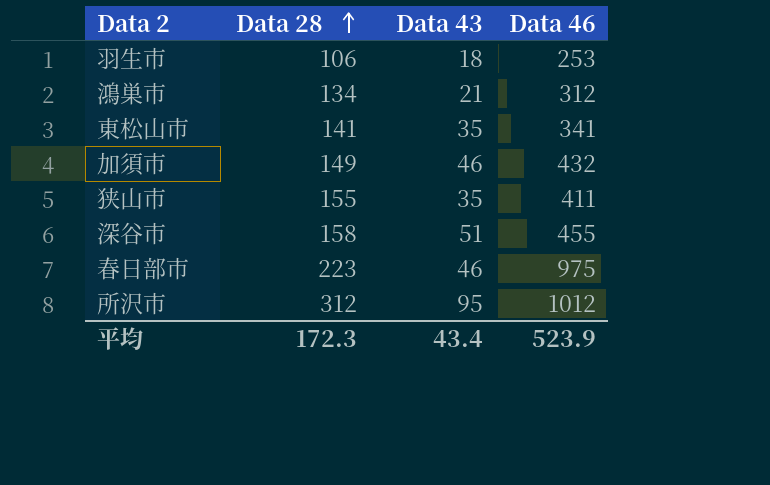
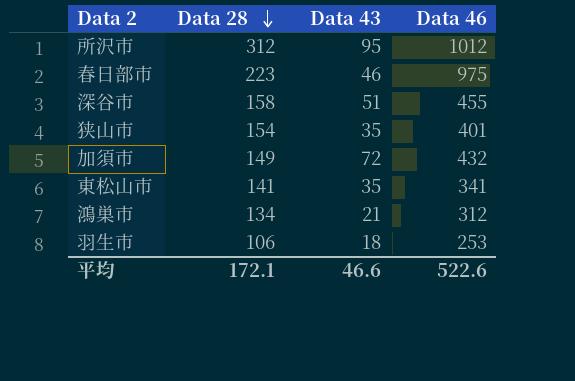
row order: Data 28 ascending -> Data 28 descending
狭山市 | Data 28: 155 -> 154
狭山市 | Data 46: 411 -> 401
加須市 | Data 43: 46 -> 72
平均 | Data 28: 172.3 -> 172.1
平均 | Data 43: 43.4 -> 46.6
平均 | Data 46: 523.9 -> 522.6

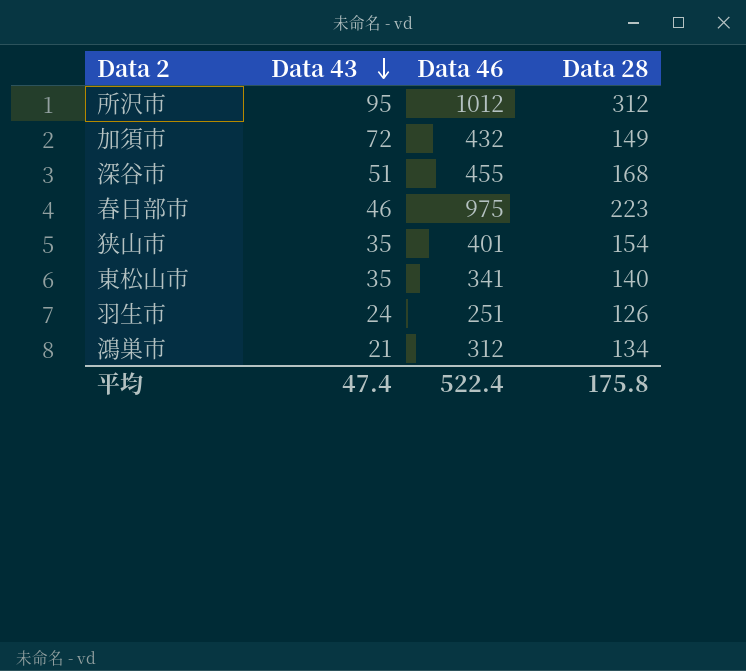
row order: Data 28 descending -> Data 43 descending
column Data 28 | position: 2 -> 4
深谷市 | Data 28: 158 -> 168
東松山市 | Data 28: 141 -> 140
羽生市 | Data 43: 18 -> 24
羽生市 | Data 46: 253 -> 251
羽生市 | Data 28: 106 -> 126
平均 | Data 43: 46.6 -> 47.4
平均 | Data 46: 522.6 -> 522.4
平均 | Data 28: 172.1 -> 175.8

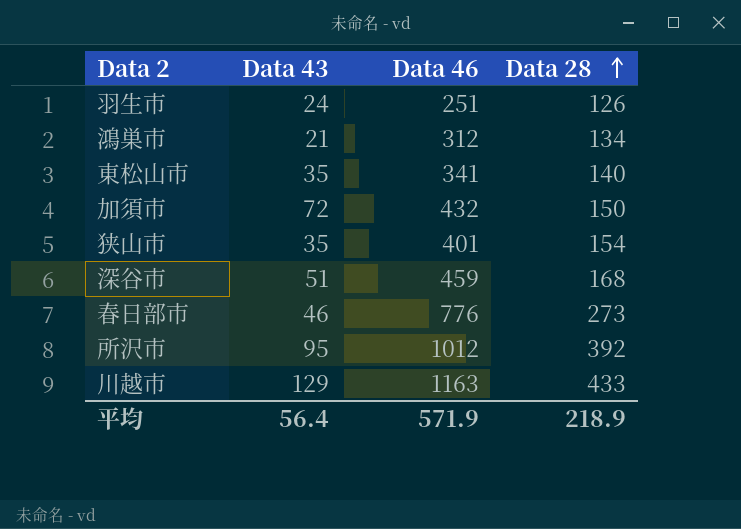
row order: Data 43 descending -> Data 28 ascending
加須市 | Data 28: 149 -> 150
深谷市 | Data 46: 455 -> 459
春日部市 | Data 46: 975 -> 776
春日部市 | Data 28: 223 -> 273
所沢市 | Data 28: 312 -> 392
row 川越市: none -> 129 | 1163 | 433
平均 | Data 43: 47.4 -> 56.4
平均 | Data 46: 522.4 -> 571.9
平均 | Data 28: 175.8 -> 218.9

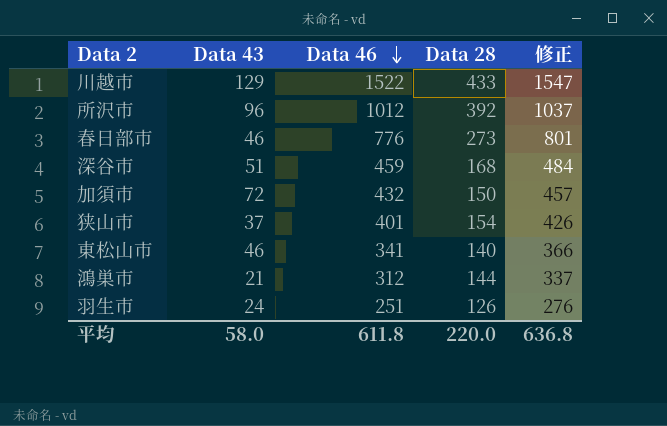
row order: Data 28 ascending -> Data 46 descending
column 修正 | formula: none -> [Data 46] + 25
川越市 | Data 46: 1163 -> 1522
所沢市 | Data 43: 95 -> 96
狭山市 | Data 43: 35 -> 37
東松山市 | Data 43: 35 -> 46
鴻巣市 | Data 28: 134 -> 144
平均 | Data 43: 56.4 -> 58.0
平均 | Data 46: 571.9 -> 611.8
平均 | Data 28: 218.9 -> 220.0

